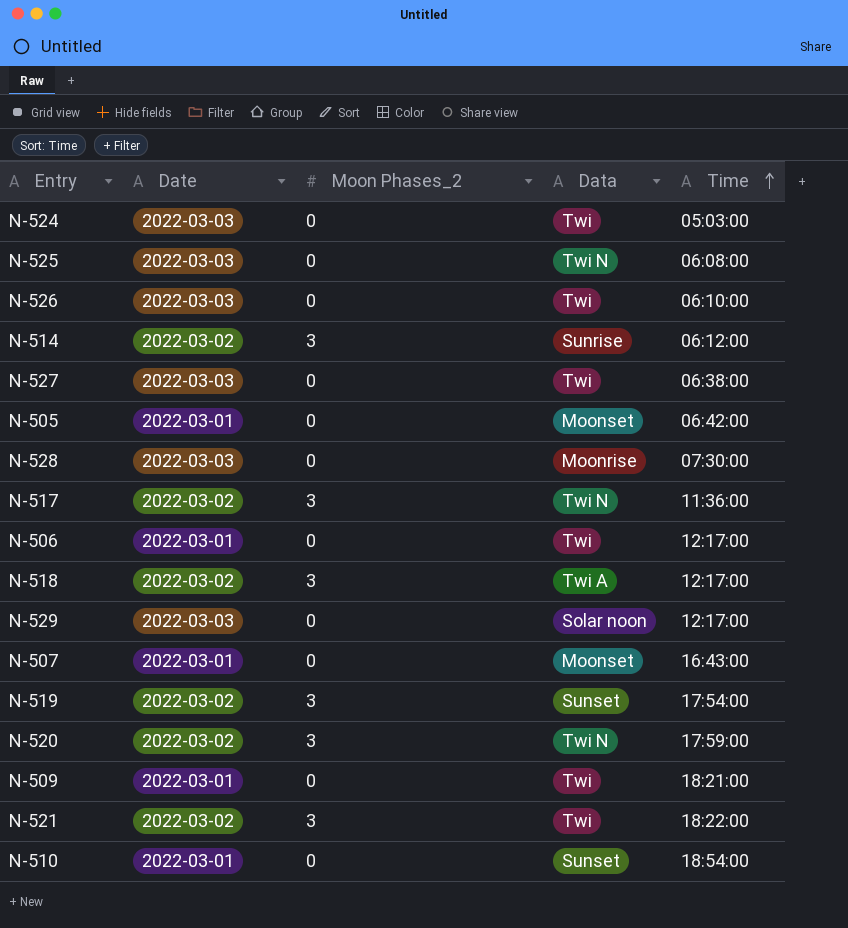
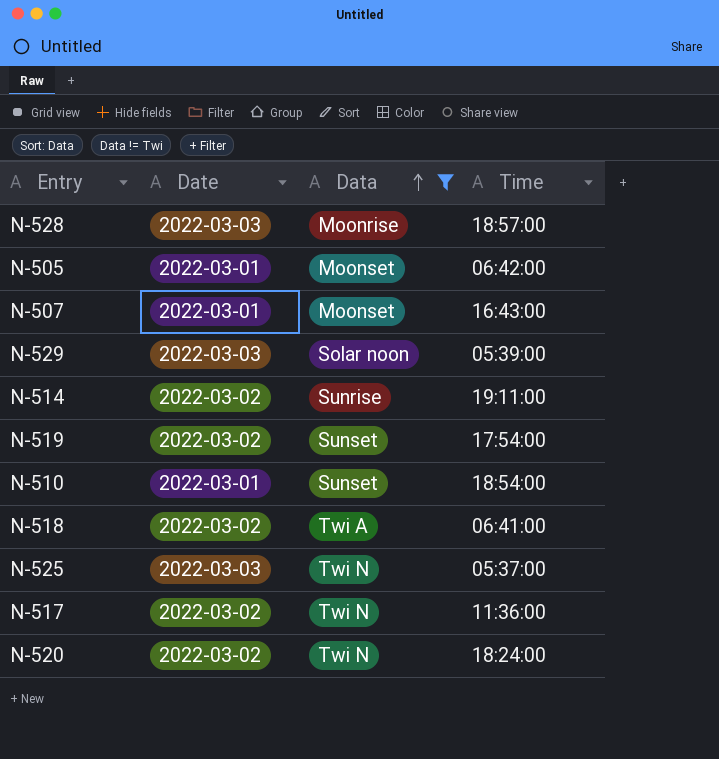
filter: none -> Data != Twi
row order: Time ascending -> Data ascending
column Moon Phases_2 | position: 3 -> none
N-528 | Time: 07:30:00 -> 18:57:00
N-529 | Time: 12:17:00 -> 05:39:00
N-514 | Time: 06:12:00 -> 19:11:00
N-518 | Time: 12:17:00 -> 06:41:00
N-525 | Time: 06:08:00 -> 05:37:00
N-520 | Time: 17:59:00 -> 18:24:00

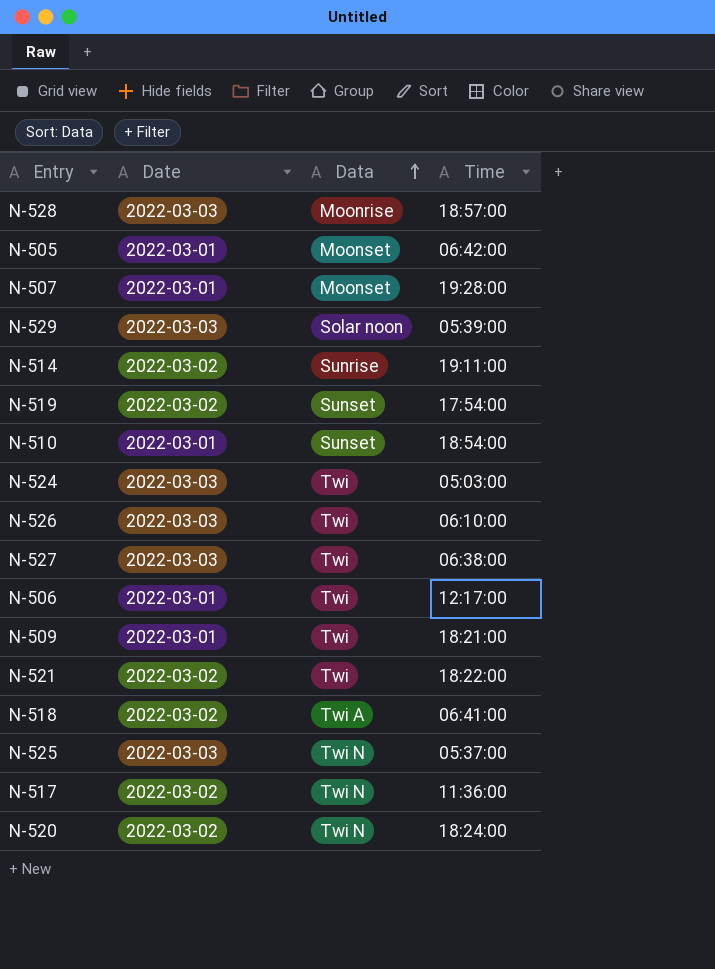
filter: Data != Twi -> none
N-507 | Time: 16:43:00 -> 19:28:00

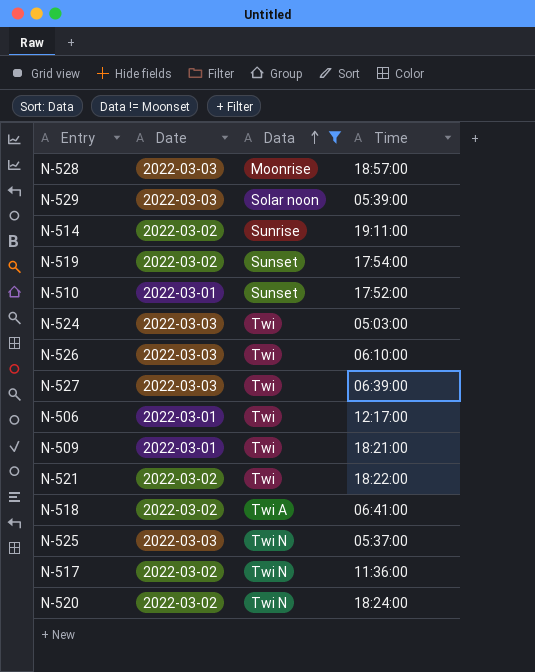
filter: none -> Data != Moonset
N-510 | Time: 18:54:00 -> 17:52:00
N-527 | Time: 06:38:00 -> 06:39:00

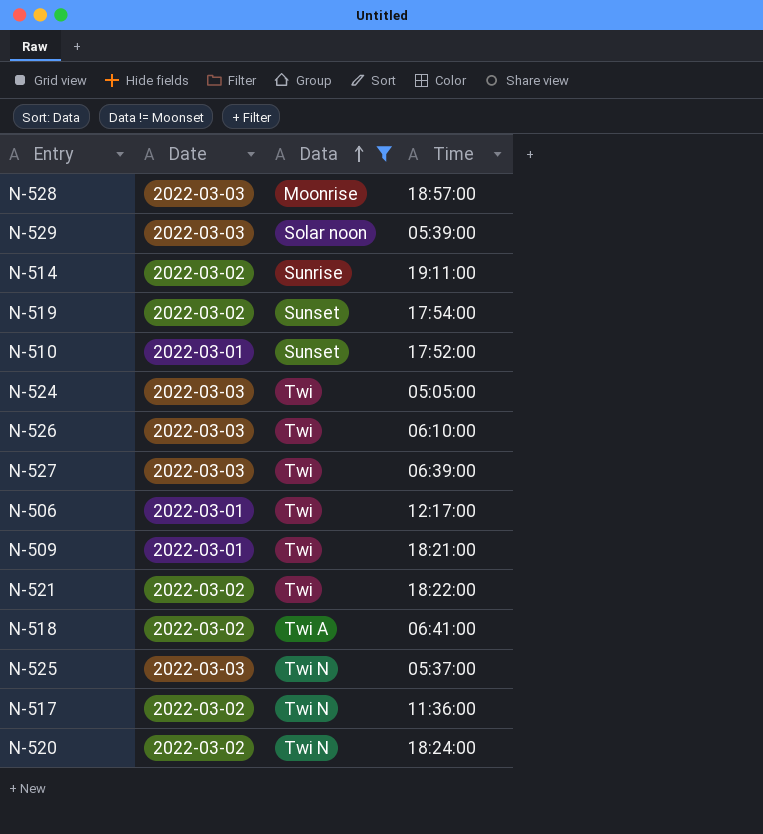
N-524 | Time: 05:03:00 -> 05:05:00

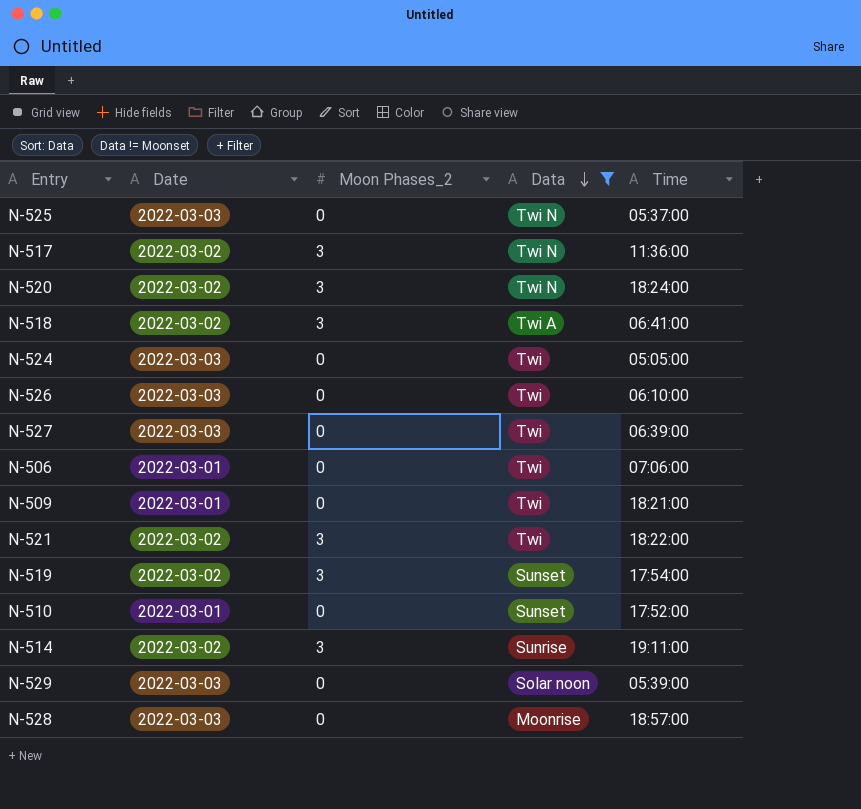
row order: Data ascending -> Data descending
column Moon Phases_2 | position: none -> 3
N-506 | Time: 12:17:00 -> 07:06:00

